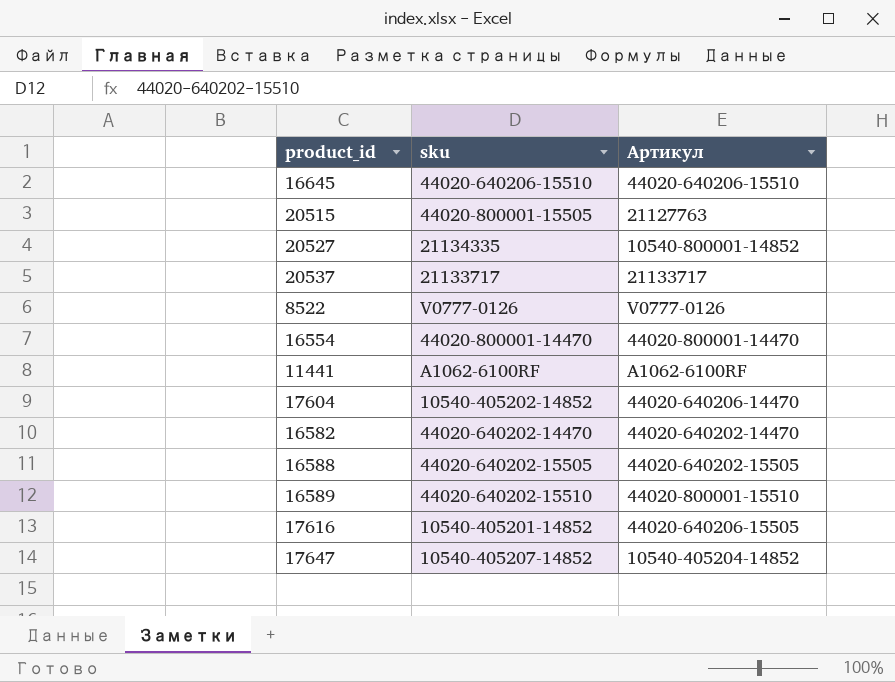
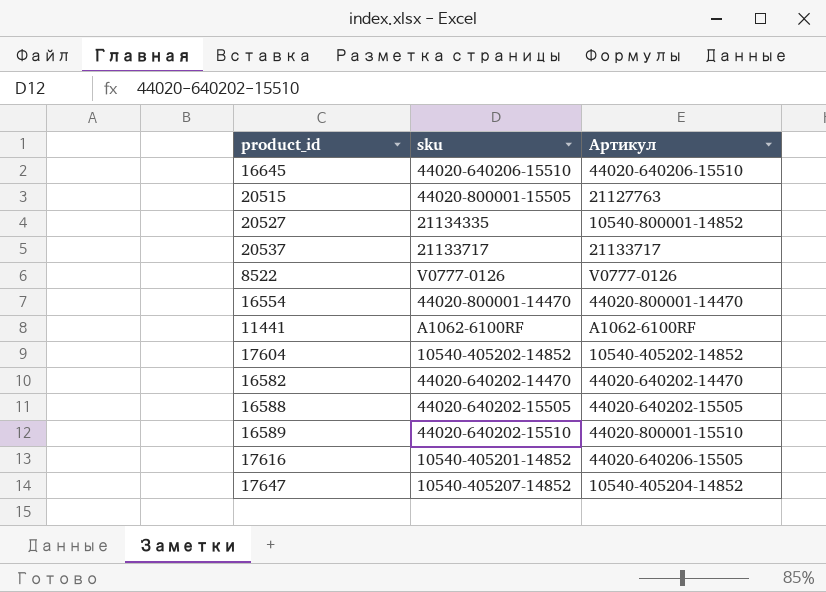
17604 | Артикул: 44020-640206-14470 -> 10540-405202-14852

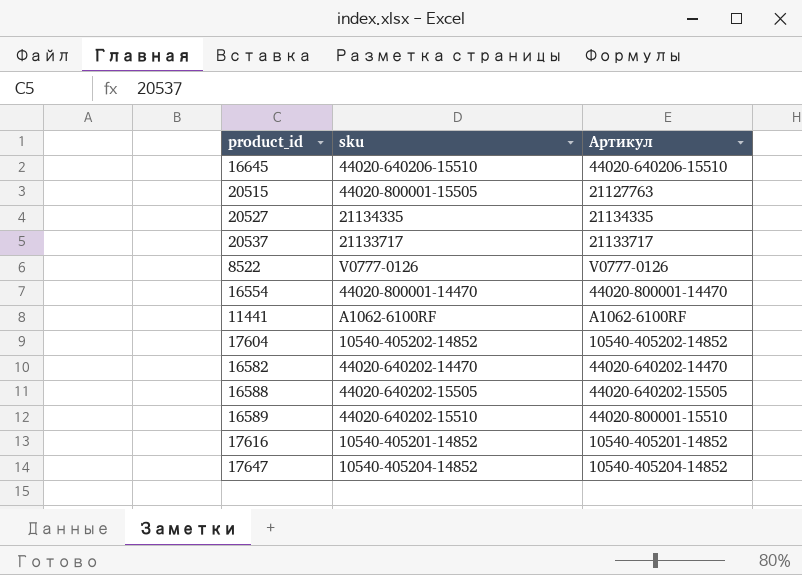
20527 | Артикул: 10540-800001-14852 -> 21134335
17616 | Артикул: 44020-640206-15505 -> 10540-405201-14852
17647 | sku: 10540-405207-14852 -> 10540-405204-14852

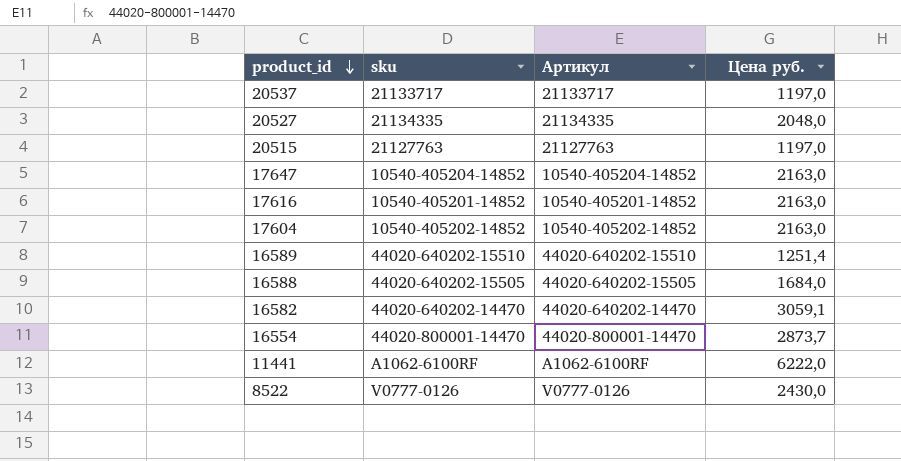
row order: none -> product_id descending
column Цена руб. | position: none -> 4
row 16645: 44020-640206-15510 | 44020-640206-15510 -> none
20515 | sku: 44020-800001-15505 -> 21127763
16589 | Артикул: 44020-800001-15510 -> 44020-640202-15510

